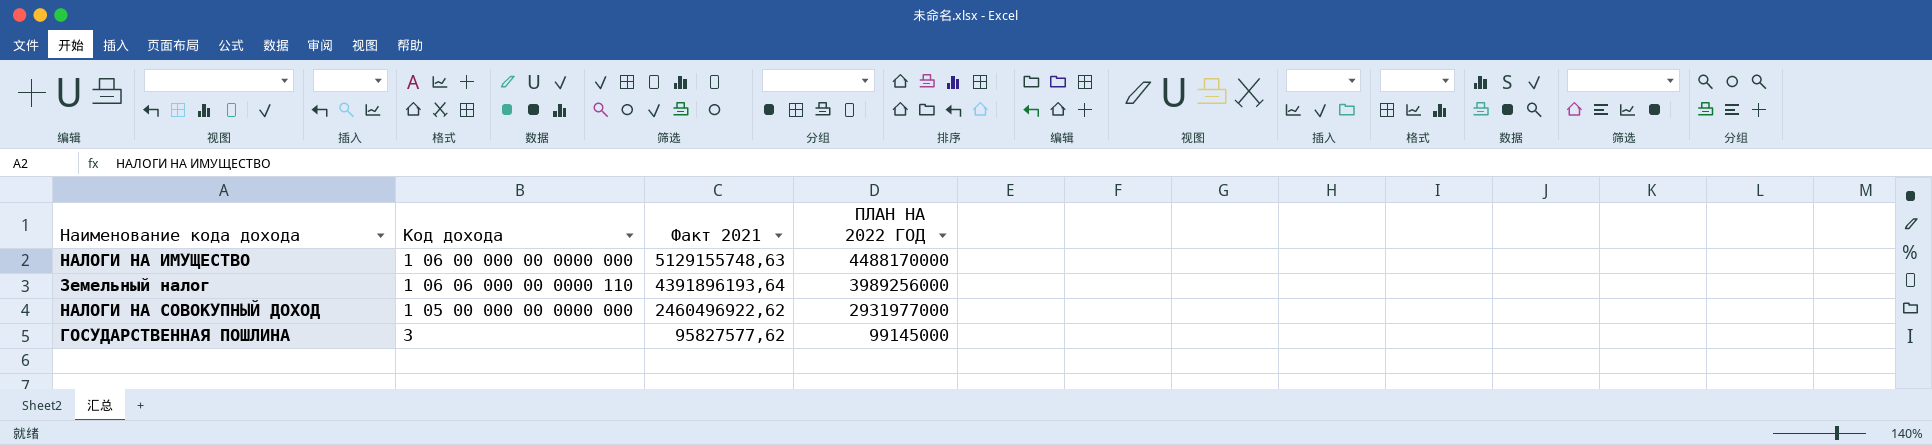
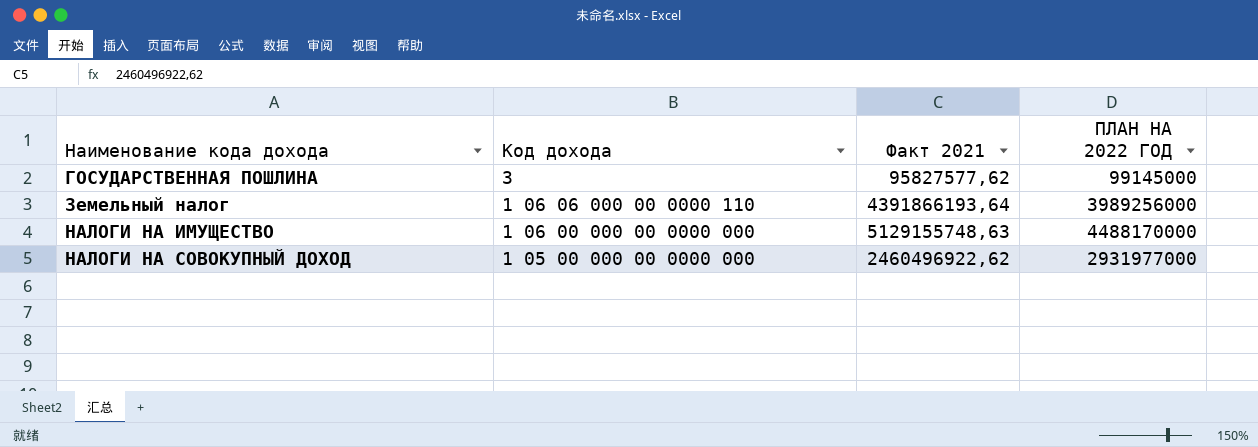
row order: Факт 2021 descending -> Наименование кода дохода ascending
Земельный налог | Факт 2021: 4391896193,64 -> 4391866193,64

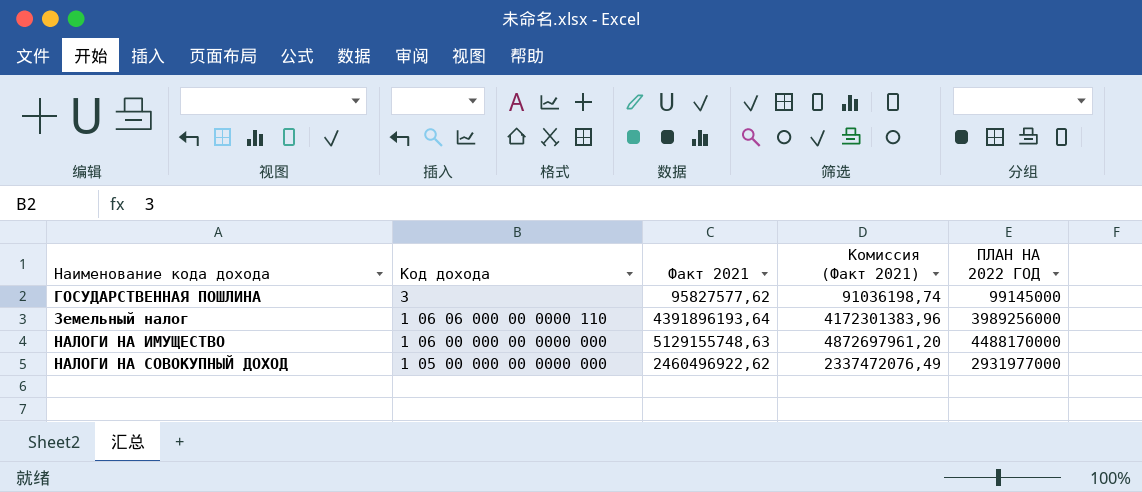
column Комиссия (Факт 2021) | formula: none -> [Факт 2021] * 0,95
Земельный налог | Факт 2021: 4391866193,64 -> 4391896193,64

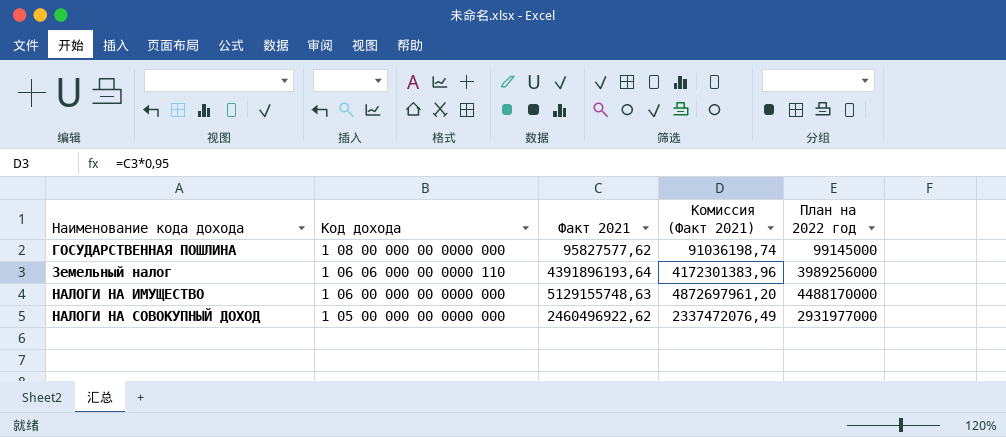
column name: ПЛАН НА 2022 ГОД -> План на 2022 год
ГОСУДАРСТВЕННАЯ ПОШЛИНА | Код дохода: 3 -> 1 08 00 000 00 0000 000

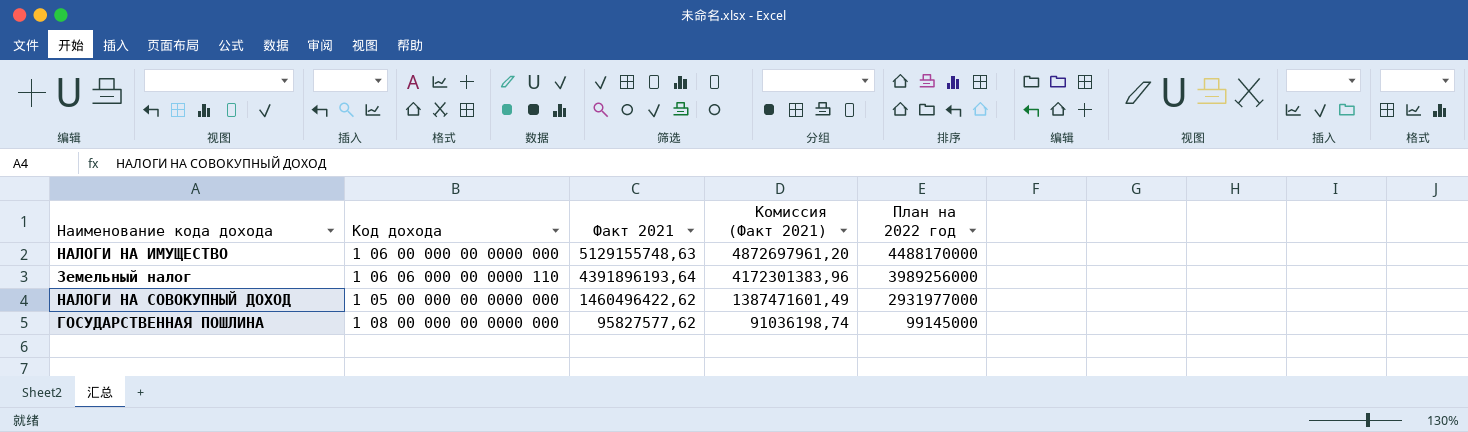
row order: Наименование кода дохода ascending -> Факт 2021 descending
НАЛОГИ НА СОВОКУПНЫЙ ДОХОД | Факт 2021: 2460496922,62 -> 1460496422,62
НАЛОГИ НА СОВОКУПНЫЙ ДОХОД | Комиссия (Факт 2021): 2337472076,49 -> 1387471601,49

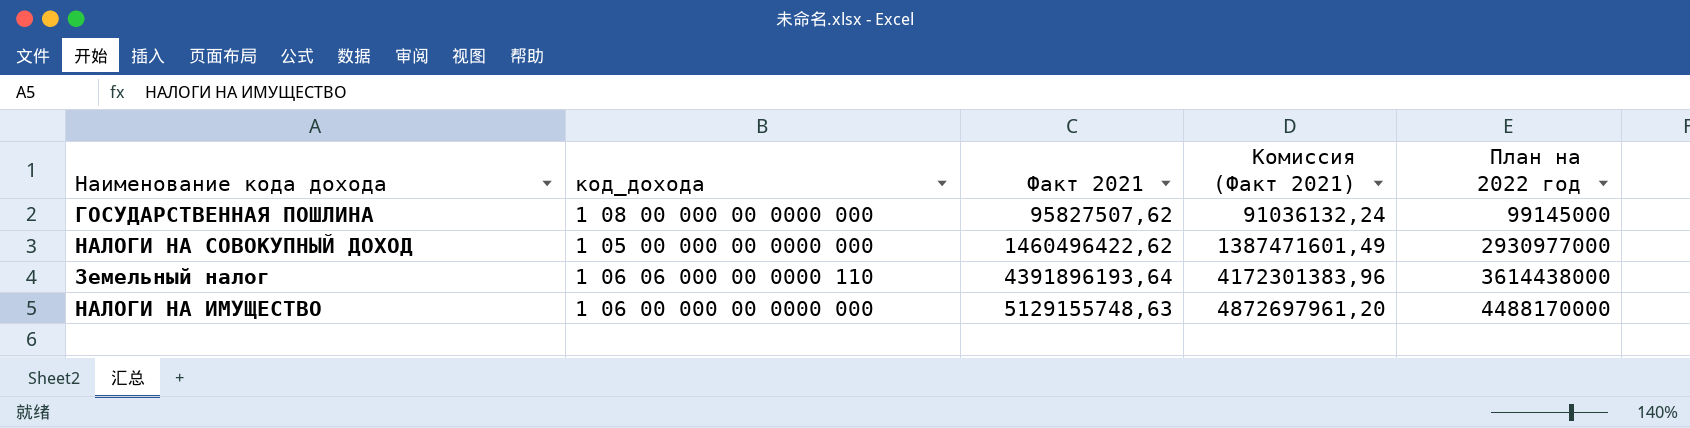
row order: Факт 2021 descending -> Факт 2021 ascending
column name: Код дохода -> код_дохода
ГОСУДАРСТВЕННАЯ ПОШЛИНА | Факт 2021: 95827577,62 -> 95827507,62
ГОСУДАРСТВЕННАЯ ПОШЛИНА | Комиссия (Факт 2021): 91036198,74 -> 91036132,24
НАЛОГИ НА СОВОКУПНЫЙ ДОХОД | План на 2022 год: 2931977000 -> 2930977000
Земельный налог | План на 2022 год: 3989256000 -> 3614438000

